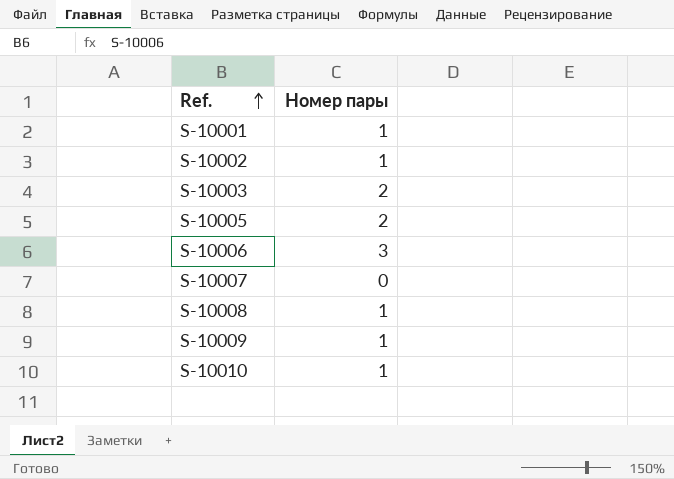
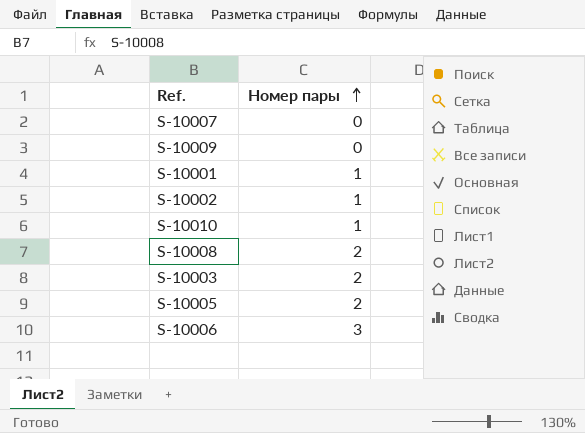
row order: Ref. ascending -> Номер пары ascending
S-10009 | Номер пары: 1 -> 0
S-10008 | Номер пары: 1 -> 2

